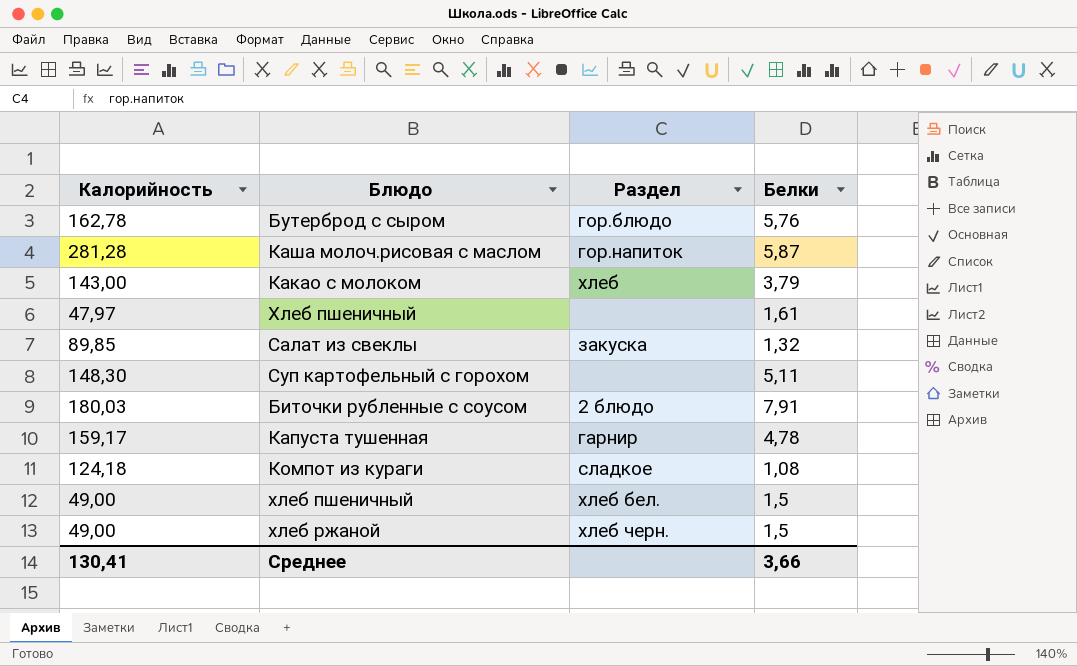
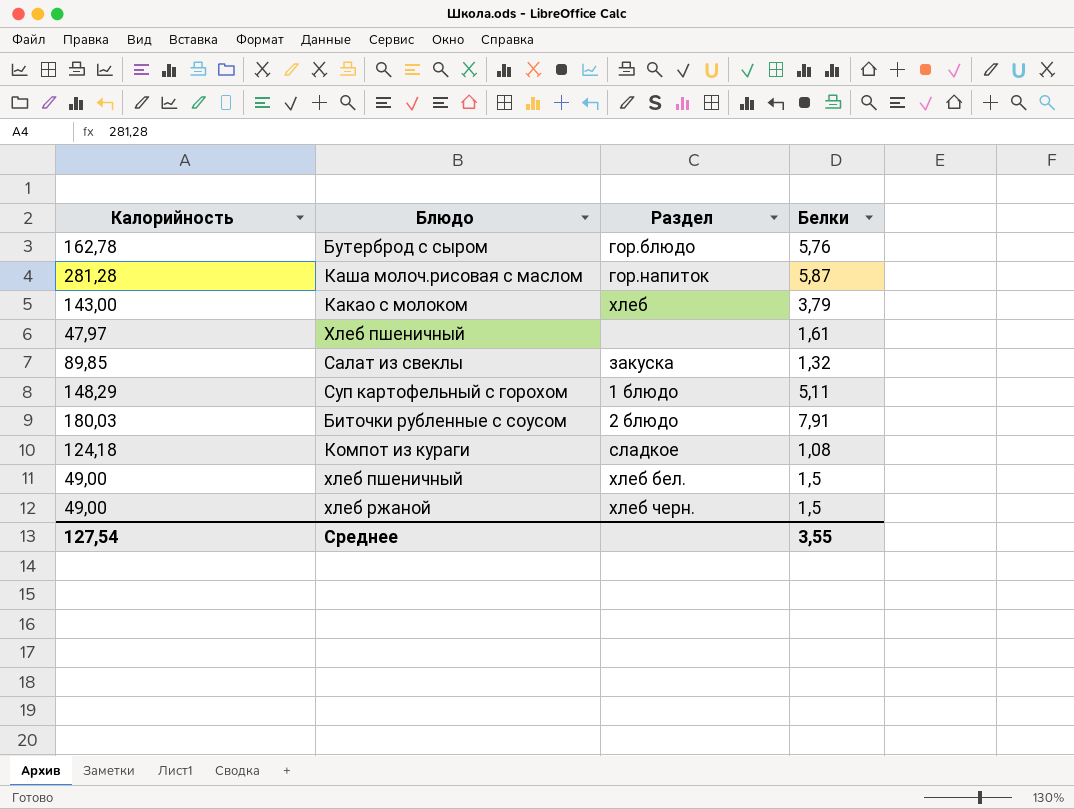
row Капуста тушенная: 159,17 | гарнир | 4,78 -> none
Суп картофельный с горохом | Калорийность: 148,30 -> 148,29
Суп картофельный с горохом | Раздел: none -> 1 блюдо
Среднее | Калорийность: 130,41 -> 127,54
Среднее | Белки: 3,66 -> 3,55

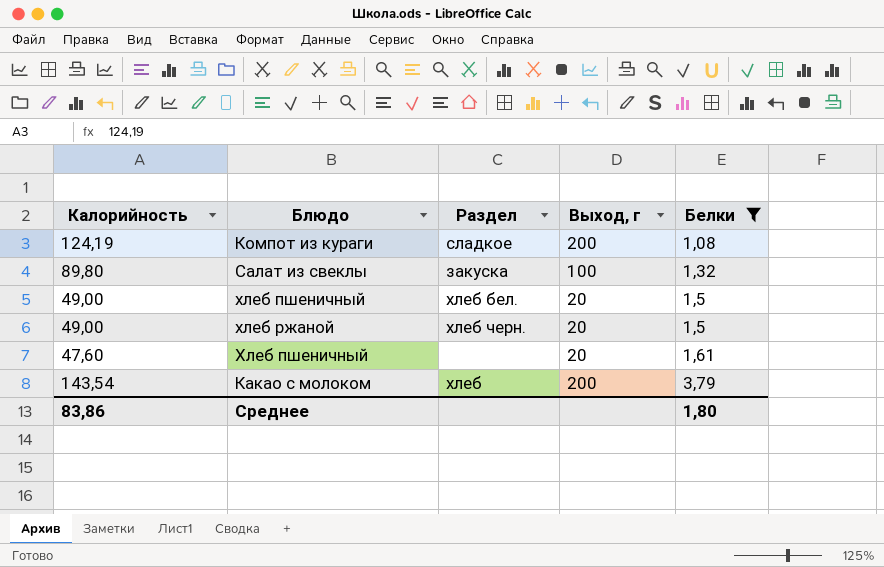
filter: none -> Белки <= 3,79
row order: none -> Белки ascending
column Выход, г | position: none -> 4
Компот из кураги | Калорийность: 124,18 -> 124,19
Салат из свеклы | Калорийность: 89,85 -> 89,80
Хлеб пшеничный | Калорийность: 47,97 -> 47,60
Какао с молоком | Калорийность: 143,00 -> 143,54
Среднее | Калорийность: 127,54 -> 83,86
Среднее | Белки: 3,55 -> 1,80

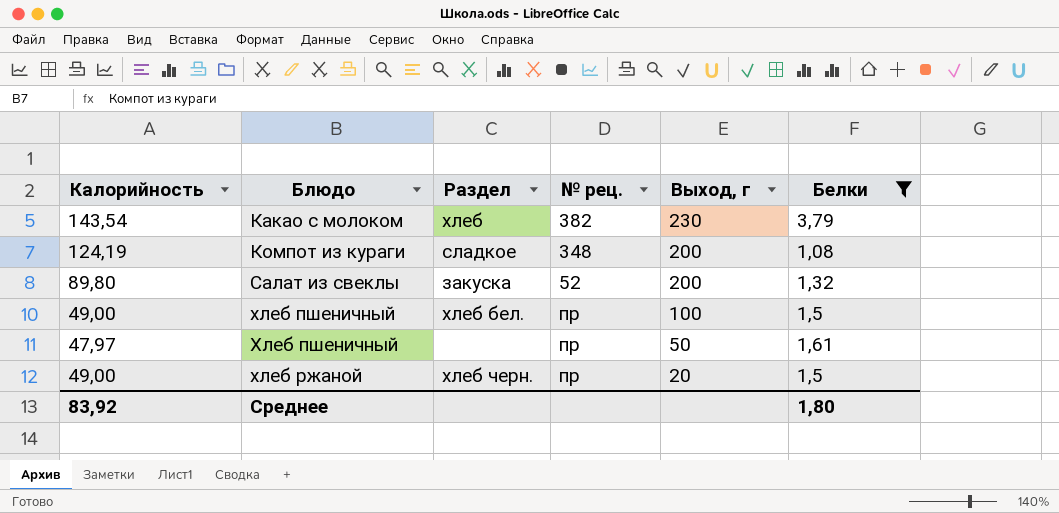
row order: Белки ascending -> Блюдо ascending
column № рец. | position: none -> 4
Какао с молоком | Выход, г: 200 -> 230
Салат из свеклы | Выход, г: 100 -> 200
хлеб пшеничный | Выход, г: 20 -> 100
Хлеб пшеничный | Калорийность: 47,60 -> 47,97
Хлеб пшеничный | Выход, г: 20 -> 50
Среднее | Калорийность: 83,86 -> 83,92

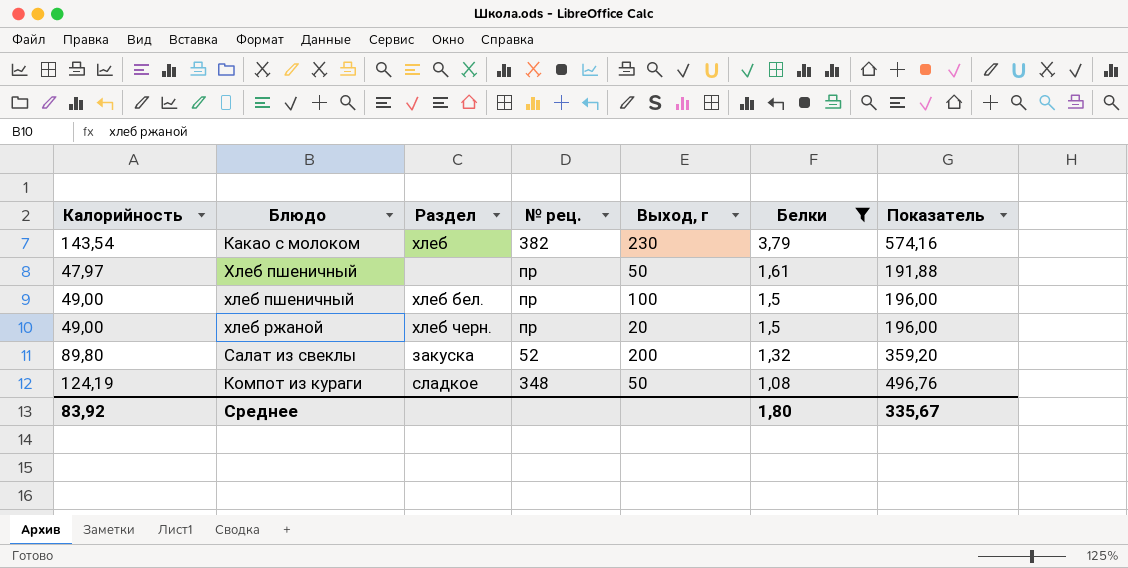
row order: Блюдо ascending -> Белки descending
column Показатель | formula: none -> [Калорийность] * 4
Компот из кураги | Выход, г: 200 -> 50

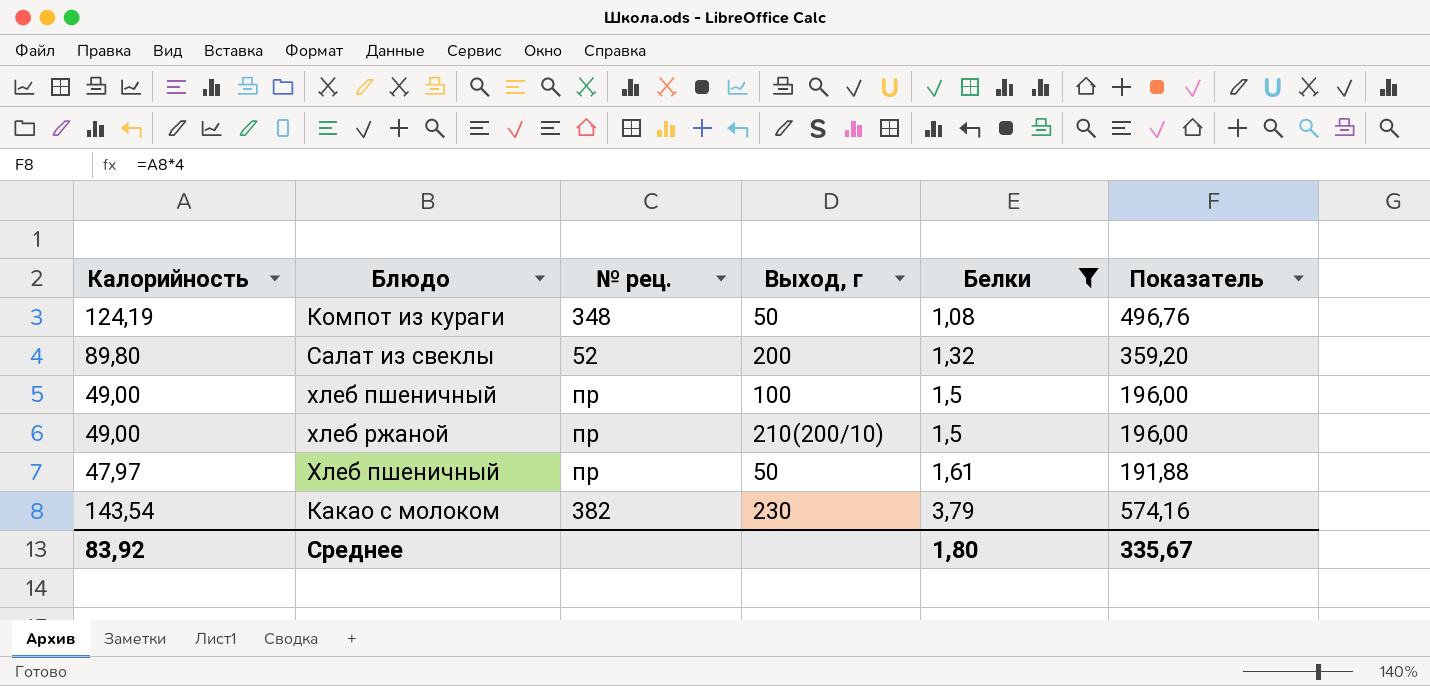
row order: Белки descending -> Белки ascending
column Раздел | position: 3 -> none
хлеб ржаной | Выход, г: 20 -> 210(200/10)

